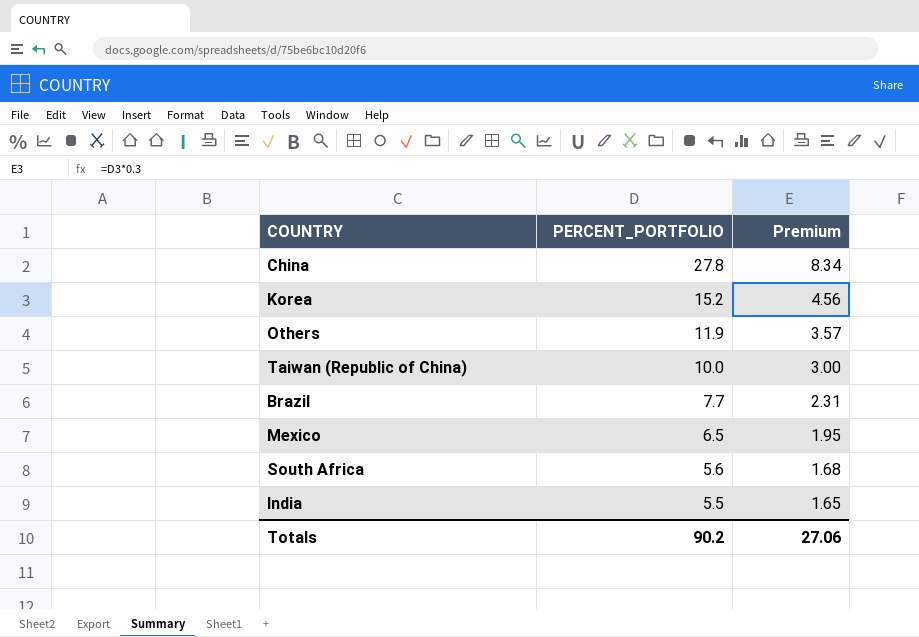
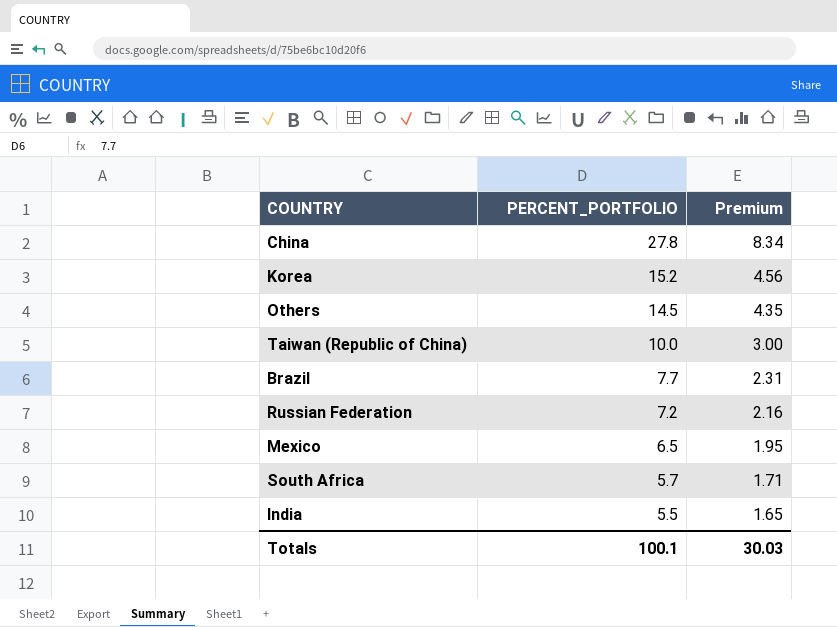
Others | PERCENT_PORTFOLIO: 11.9 -> 14.5
Others | Premium: 3.57 -> 4.35
row Russian Federation: none -> 7.2 | 2.16
South Africa | PERCENT_PORTFOLIO: 5.6 -> 5.7
South Africa | Premium: 1.68 -> 1.71
Totals | PERCENT_PORTFOLIO: 90.2 -> 100.1
Totals | Premium: 27.06 -> 30.03

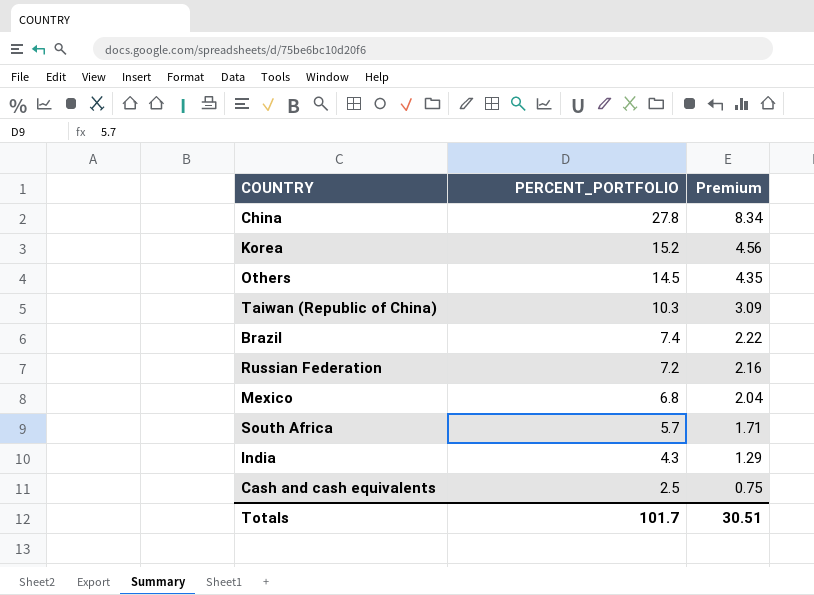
Taiwan (Republic of China) | PERCENT_PORTFOLIO: 10.0 -> 10.3
Taiwan (Republic of China) | Premium: 3.00 -> 3.09
Brazil | PERCENT_PORTFOLIO: 7.7 -> 7.4
Brazil | Premium: 2.31 -> 2.22
Mexico | PERCENT_PORTFOLIO: 6.5 -> 6.8
Mexico | Premium: 1.95 -> 2.04
India | PERCENT_PORTFOLIO: 5.5 -> 4.3
India | Premium: 1.65 -> 1.29
row Cash and cash equivalents: none -> 2.5 | 0.75
Totals | PERCENT_PORTFOLIO: 100.1 -> 101.7
Totals | Premium: 30.03 -> 30.51

